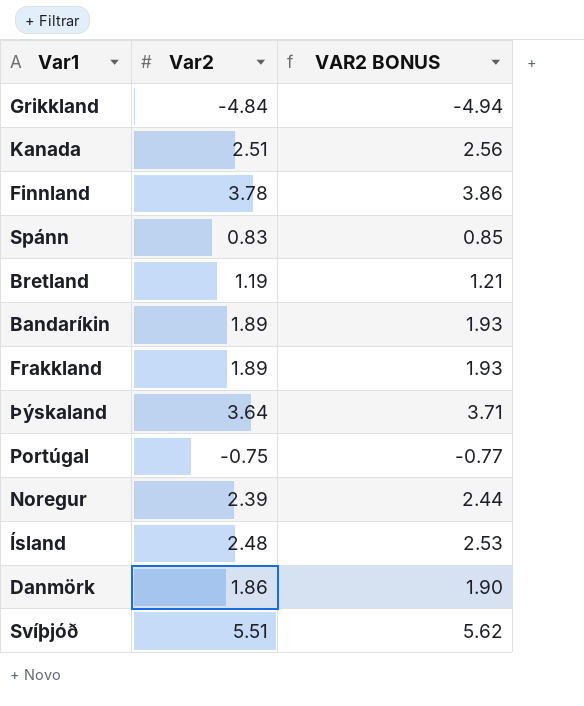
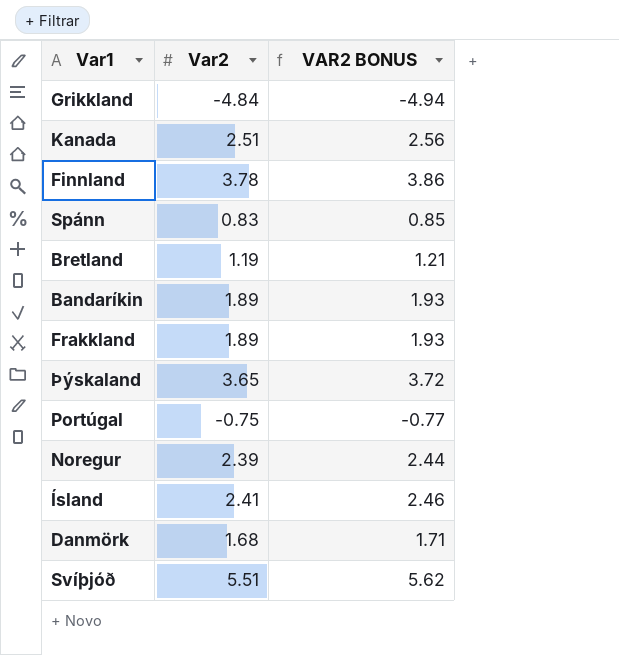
Þýskaland | Var2: 3.64 -> 3.65
Þýskaland | VAR2 BONUS: 3.71 -> 3.72
Ísland | Var2: 2.48 -> 2.41
Ísland | VAR2 BONUS: 2.53 -> 2.46
Danmörk | Var2: 1.86 -> 1.68
Danmörk | VAR2 BONUS: 1.90 -> 1.71

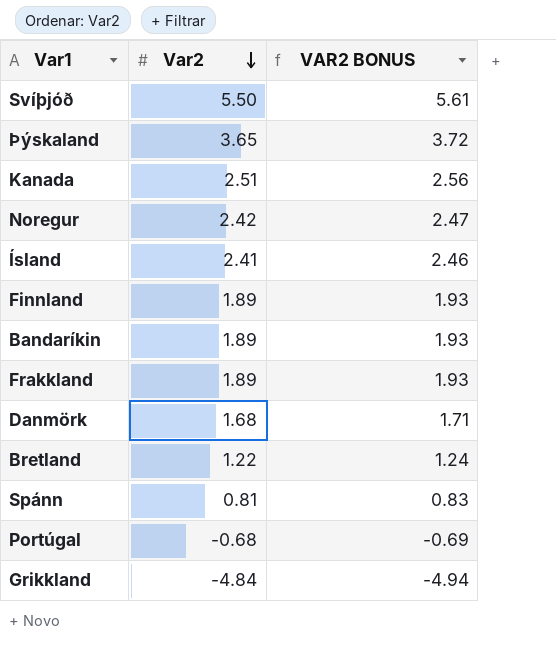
row order: none -> Var2 descending
Svíþjóð | Var2: 5.51 -> 5.50
Svíþjóð | VAR2 BONUS: 5.62 -> 5.61
Noregur | Var2: 2.39 -> 2.42
Noregur | VAR2 BONUS: 2.44 -> 2.47
Finnland | Var2: 3.78 -> 1.89
Finnland | VAR2 BONUS: 3.86 -> 1.93
Bretland | Var2: 1.19 -> 1.22
Bretland | VAR2 BONUS: 1.21 -> 1.24
Spánn | Var2: 0.83 -> 0.81
Spánn | VAR2 BONUS: 0.85 -> 0.83
Portúgal | Var2: -0.75 -> -0.68
Portúgal | VAR2 BONUS: -0.77 -> -0.69

